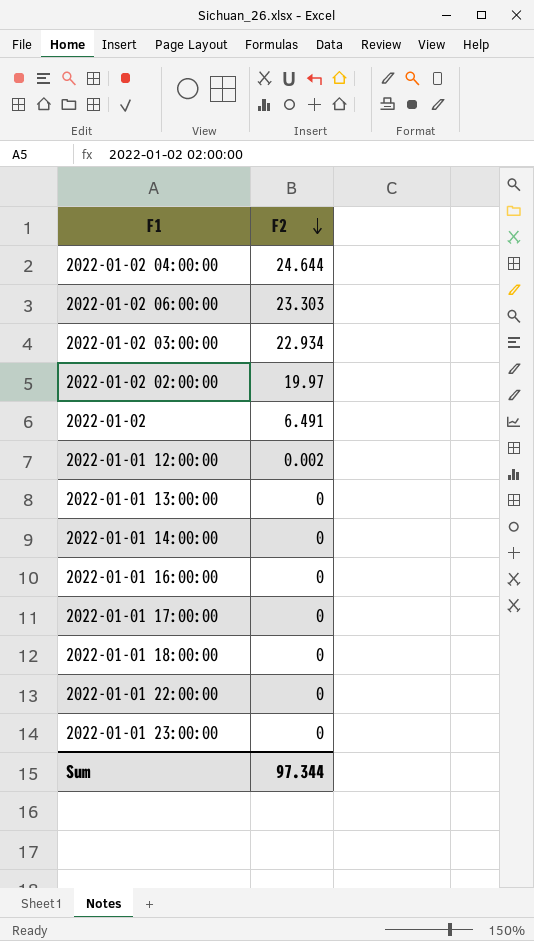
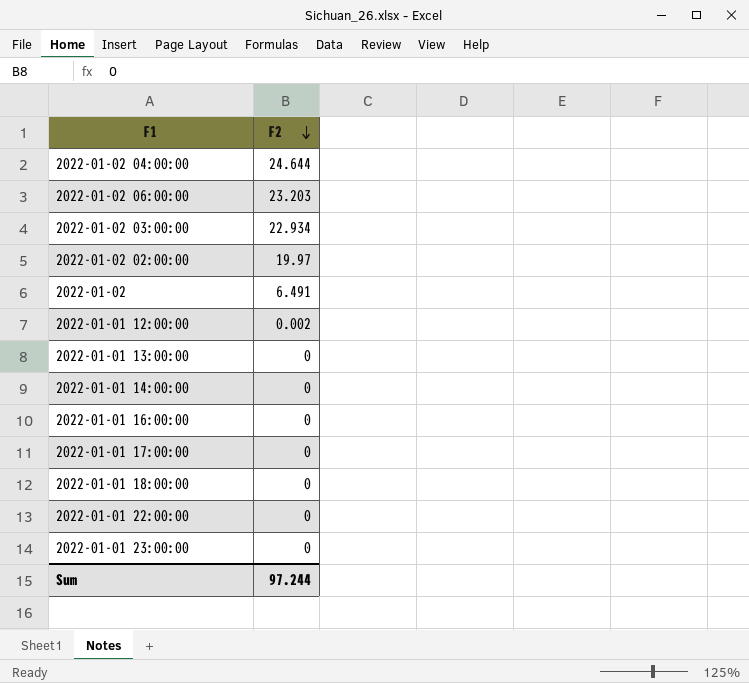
2022-01-02 06:00:00 | F2: 23.303 -> 23.203
Sum | F2: 97.344 -> 97.244

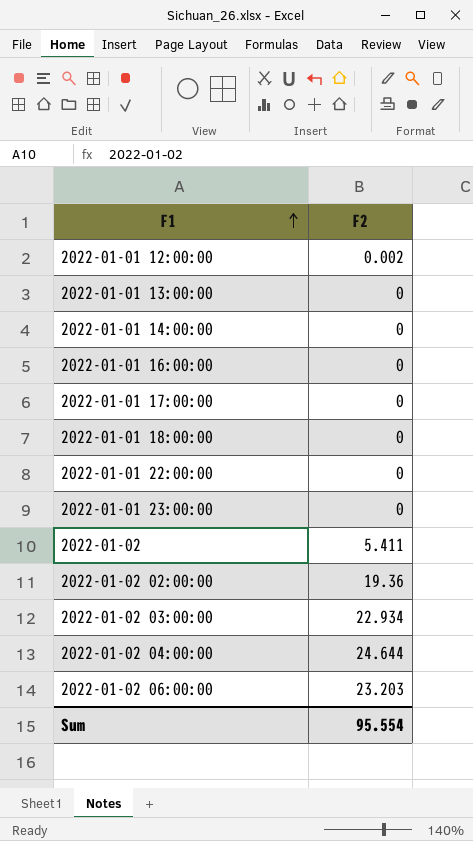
row order: F2 descending -> F1 ascending
2022-01-02 | F2: 6.491 -> 5.411
2022-01-02 02:00:00 | F2: 19.97 -> 19.36
Sum | F2: 97.244 -> 95.554

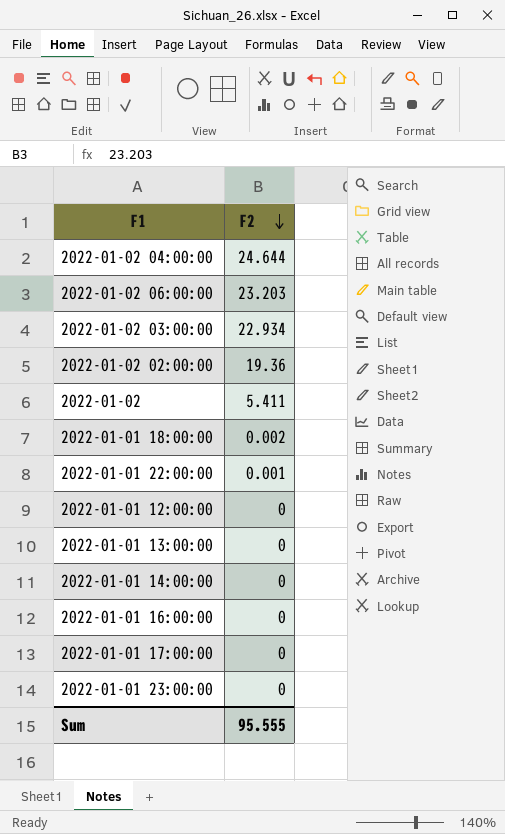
row order: F1 ascending -> F2 descending
2022-01-01 18:00:00 | F2: 0 -> 0.002
2022-01-01 22:00:00 | F2: 0 -> 0.001
2022-01-01 12:00:00 | F2: 0.002 -> 0
Sum | F2: 95.554 -> 95.555

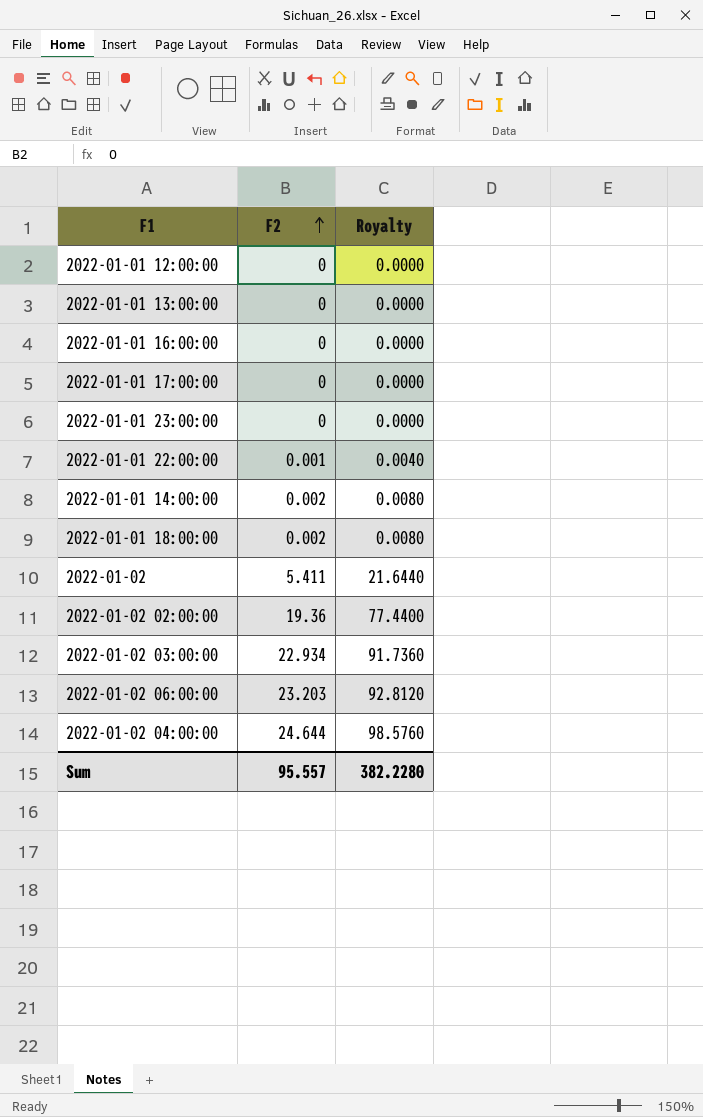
row order: F2 descending -> F2 ascending
column Royalty | formula: none -> [F2] * 4
2022-01-01 14:00:00 | F2: 0 -> 0.002
Sum | F2: 95.555 -> 95.557

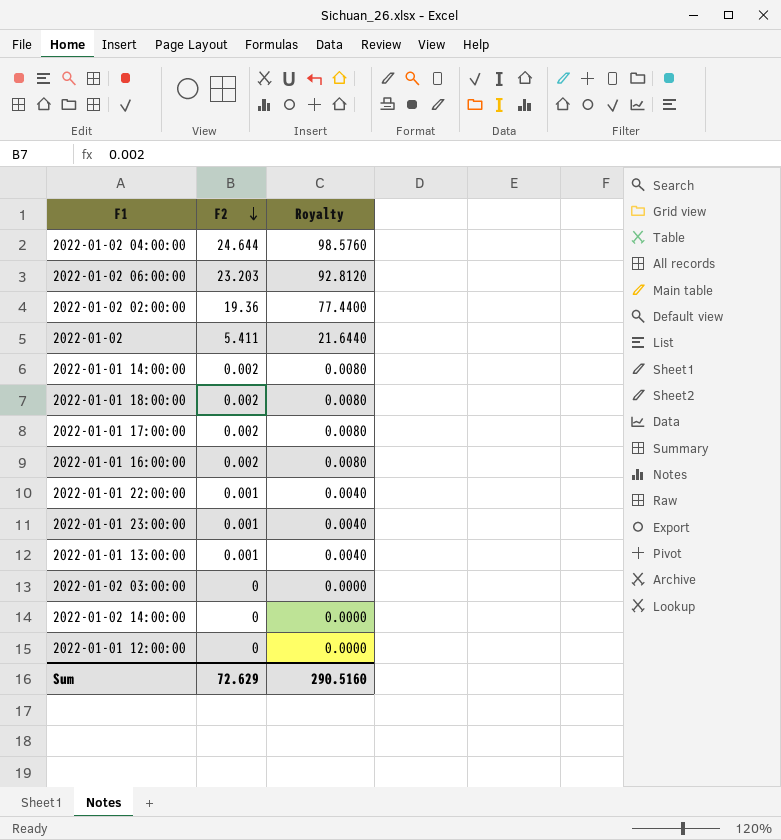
row order: F2 ascending -> F2 descending
2022-01-01 17:00:00 | F2: 0 -> 0.002
2022-01-01 17:00:00 | Royalty: 0.0000 -> 0.0080
2022-01-01 16:00:00 | F2: 0 -> 0.002
2022-01-01 16:00:00 | Royalty: 0.0000 -> 0.0080
2022-01-01 23:00:00 | F2: 0 -> 0.001
2022-01-01 23:00:00 | Royalty: 0.0000 -> 0.0040
2022-01-01 13:00:00 | F2: 0 -> 0.001
2022-01-01 13:00:00 | Royalty: 0.0000 -> 0.0040
2022-01-02 03:00:00 | F2: 22.934 -> 0
2022-01-02 03:00:00 | Royalty: 91.7360 -> 0.0000
row 2022-01-02 14:00:00: none -> 0 | 0.0000
Sum | F2: 95.557 -> 72.629
Sum | Royalty: 382.2280 -> 290.5160

